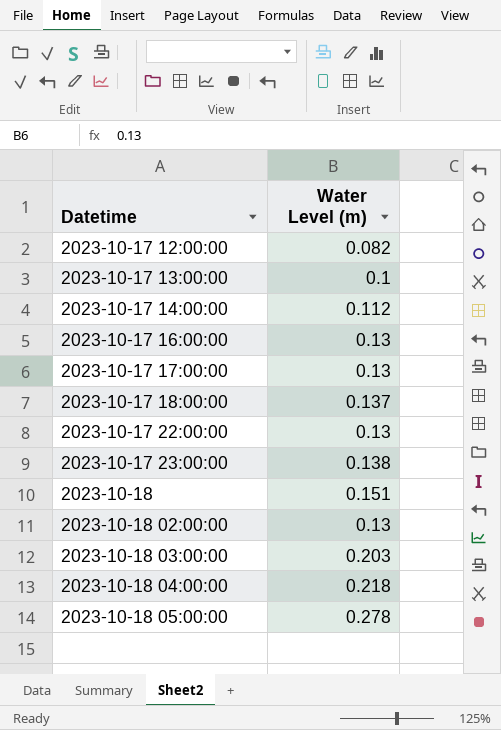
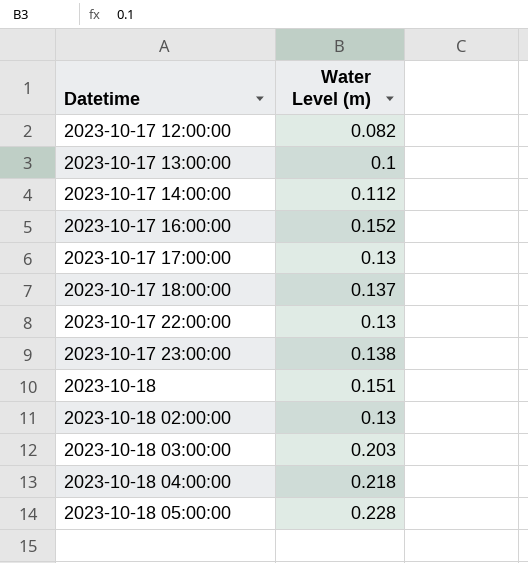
2023-10-17 16:00:00 | Water Level (m): 0.13 -> 0.152
2023-10-18 05:00:00 | Water Level (m): 0.278 -> 0.228

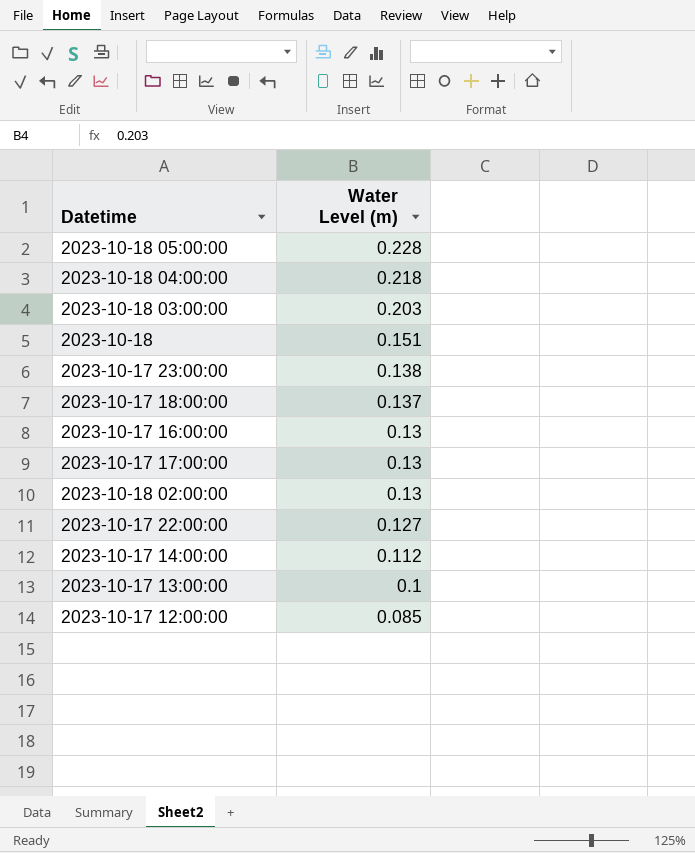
row order: Datetime ascending -> Water Level (m) descending
2023-10-17 16:00:00 | Water Level (m): 0.152 -> 0.13
2023-10-17 22:00:00 | Water Level (m): 0.13 -> 0.127
2023-10-17 12:00:00 | Water Level (m): 0.082 -> 0.085

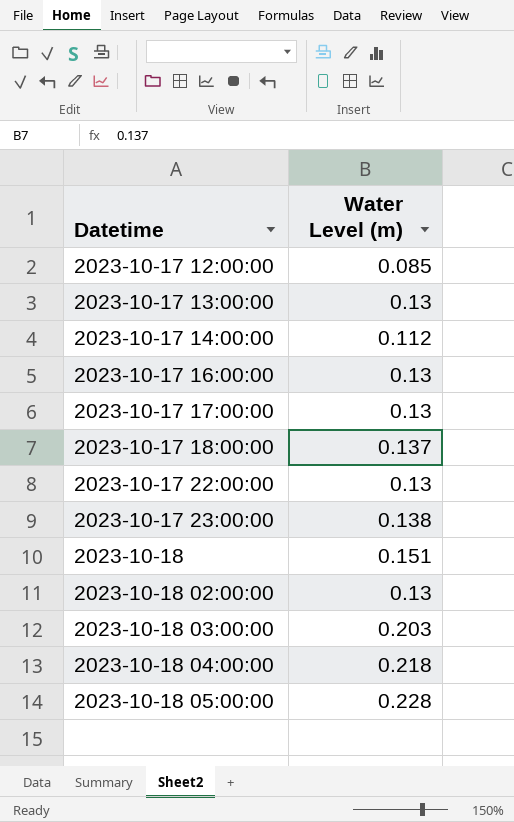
row order: Water Level (m) descending -> Datetime ascending
2023-10-17 13:00:00 | Water Level (m): 0.1 -> 0.13
2023-10-17 22:00:00 | Water Level (m): 0.127 -> 0.13

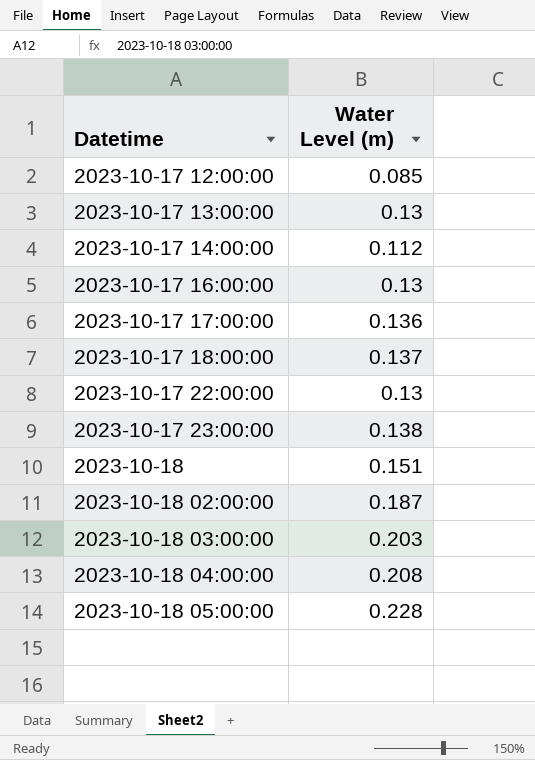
2023-10-17 17:00:00 | Water Level (m): 0.13 -> 0.136
2023-10-18 02:00:00 | Water Level (m): 0.13 -> 0.187
2023-10-18 04:00:00 | Water Level (m): 0.218 -> 0.208

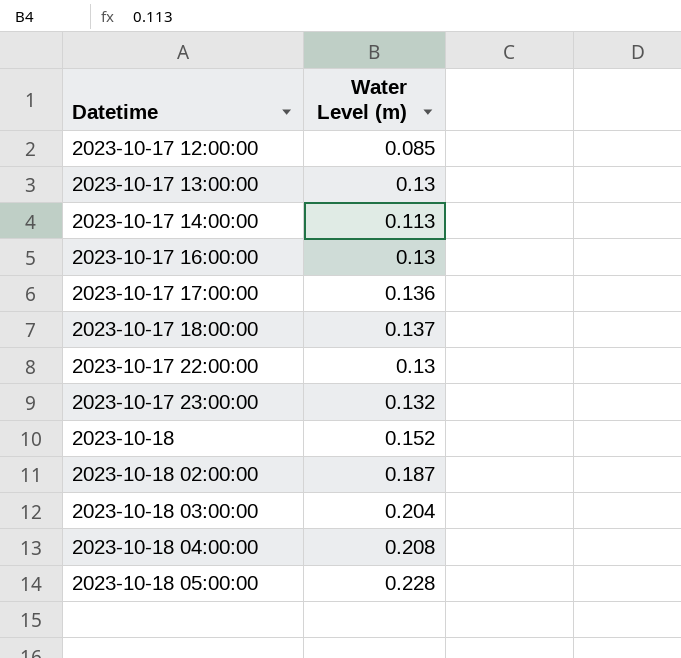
2023-10-17 14:00:00 | Water Level (m): 0.112 -> 0.113
2023-10-17 23:00:00 | Water Level (m): 0.138 -> 0.132
2023-10-18 | Water Level (m): 0.151 -> 0.152
2023-10-18 03:00:00 | Water Level (m): 0.203 -> 0.204

